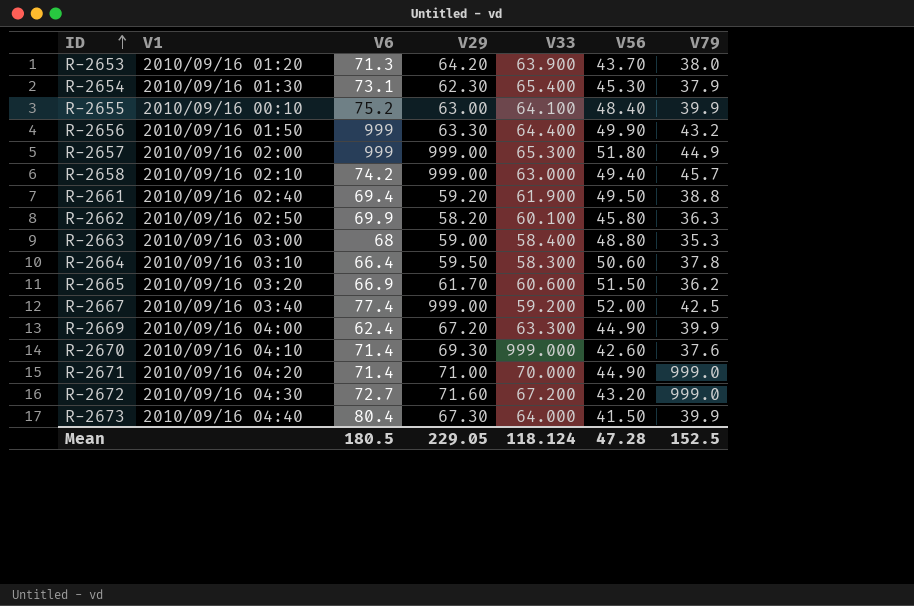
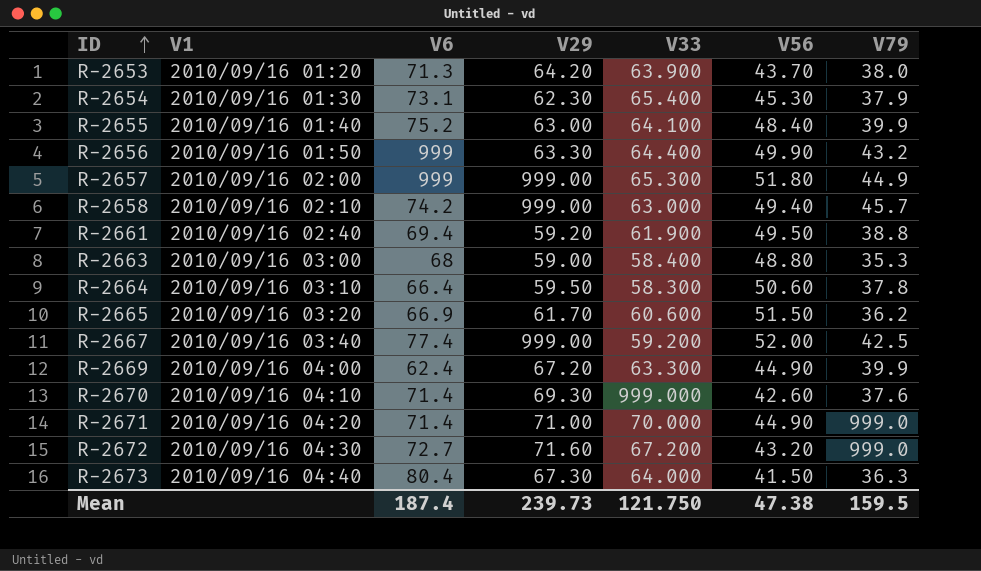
row R-2662: 2010/09/16 02:50 | 69.9 | 58.20 | 60.100 | 45.80 | 36.3 -> none
R-2655 | V1: 2010/09/16 00:10 -> 2010/09/16 01:40
R-2673 | V79: 39.9 -> 36.3
Mean | V6: 180.5 -> 187.4
Mean | V29: 229.05 -> 239.73
Mean | V33: 118.124 -> 121.750
Mean | V56: 47.28 -> 47.38
Mean | V79: 152.5 -> 159.5

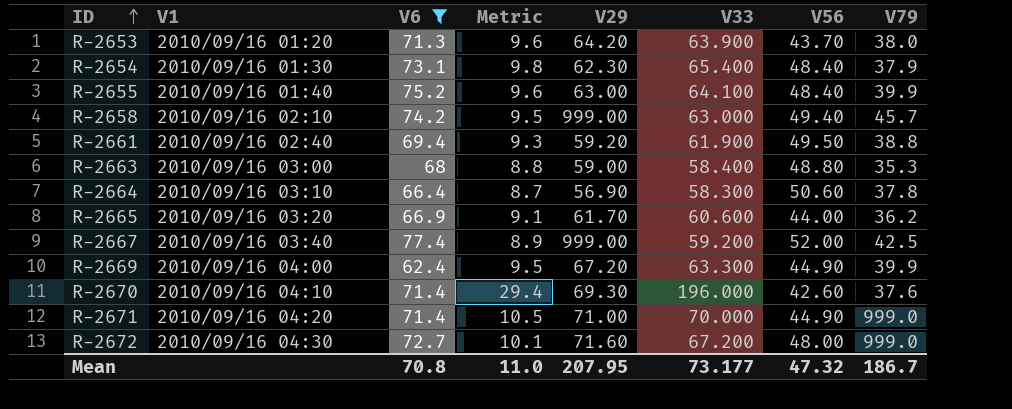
filter: none -> V6 <= 77.4
column Metric | formula: none -> [V33] * 0.15
R-2654 | V56: 45.30 -> 48.40
R-2664 | V29: 59.50 -> 56.90
R-2665 | V56: 51.50 -> 44.00
R-2670 | V33: 999.000 -> 196.000
R-2672 | V56: 43.20 -> 48.00
Mean | V6: 187.4 -> 70.8
Mean | V29: 239.73 -> 207.95
Mean | V33: 121.750 -> 73.177
Mean | V56: 47.38 -> 47.32
Mean | V79: 159.5 -> 186.7

